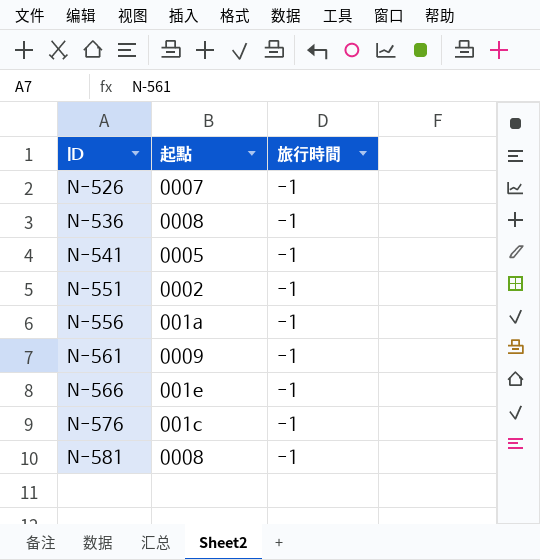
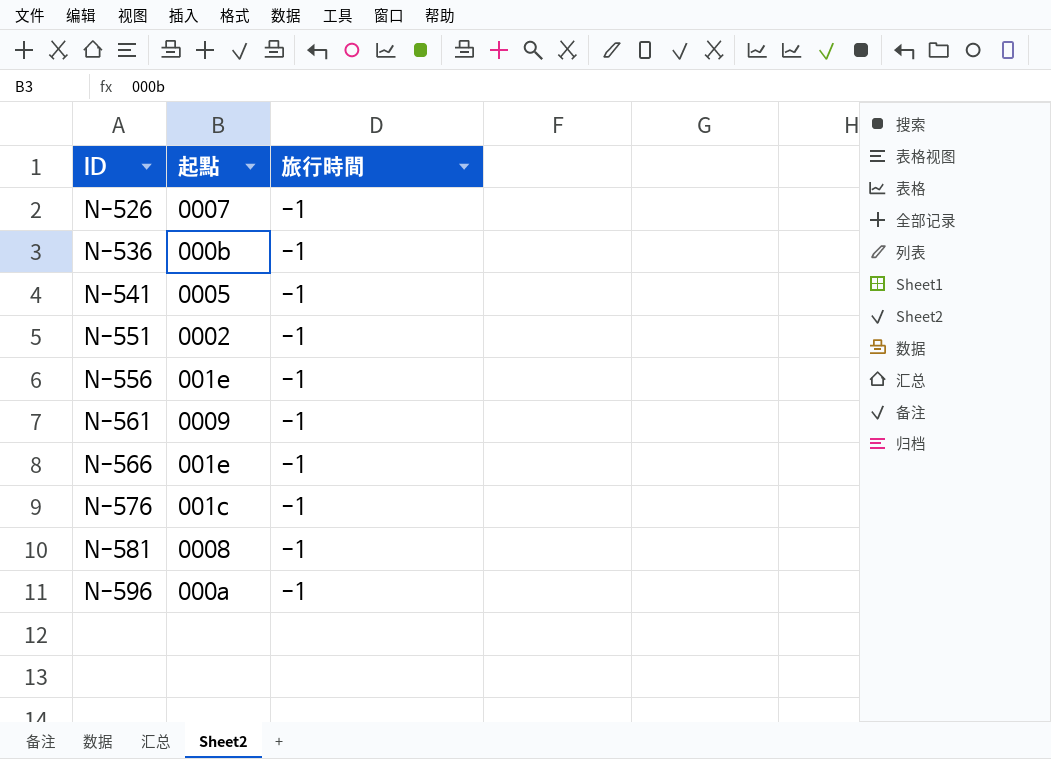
N-536 | 起點: 0008 -> 000b
N-556 | 起點: 001a -> 001e
row N-596: none -> 000a | -1

